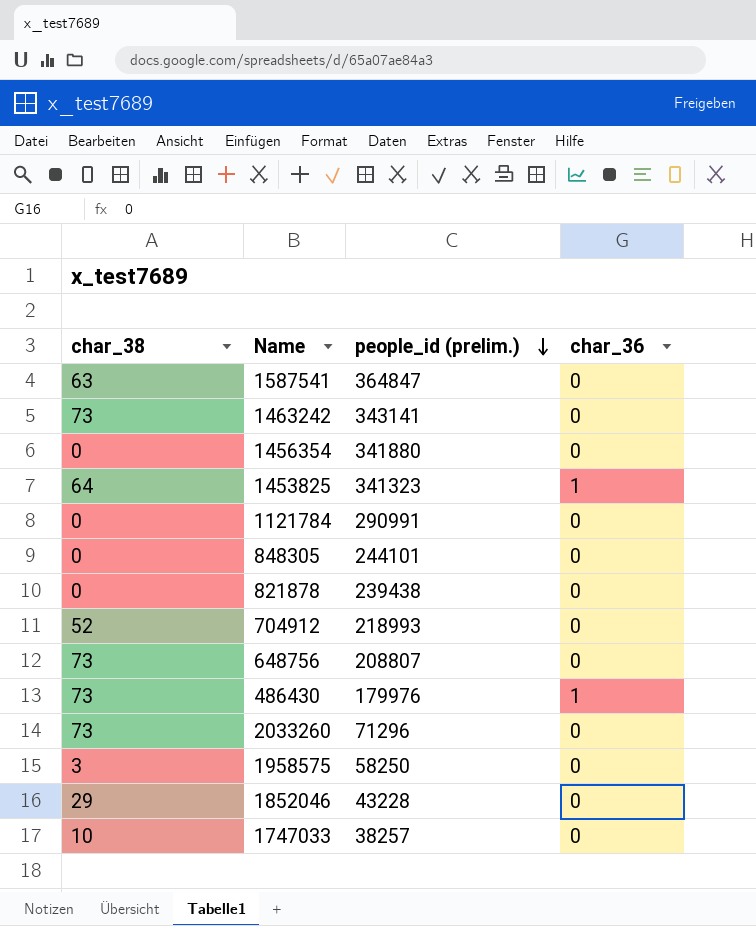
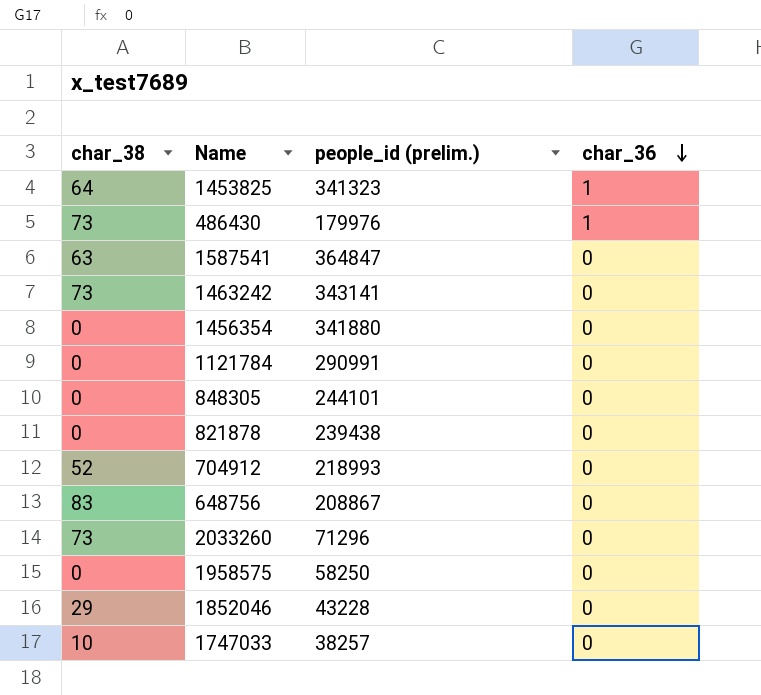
row order: people_id (prelim.) descending -> char_36 descending
648756 | char_38: 73 -> 83
648756 | people_id (prelim.): 208807 -> 208867
1958575 | char_38: 3 -> 0

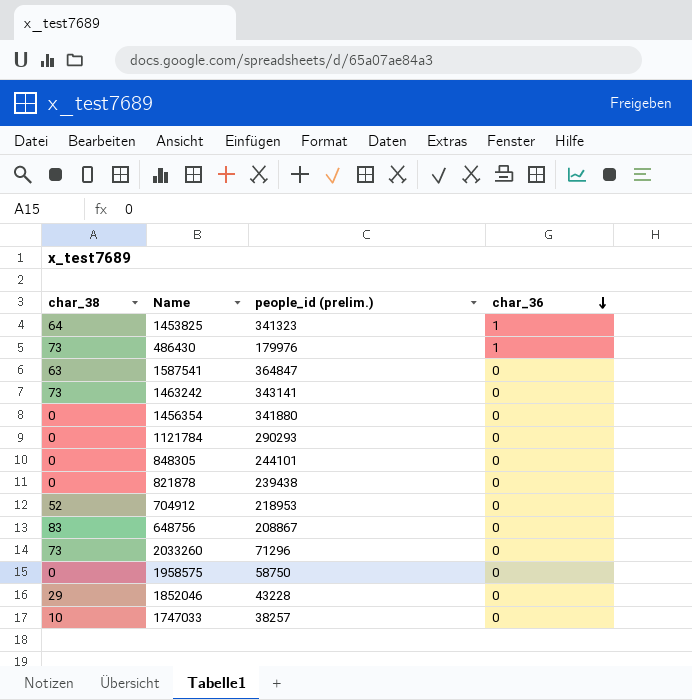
1121784 | people_id (prelim.): 290991 -> 290293
704912 | people_id (prelim.): 218993 -> 218953
1958575 | people_id (prelim.): 58250 -> 58750

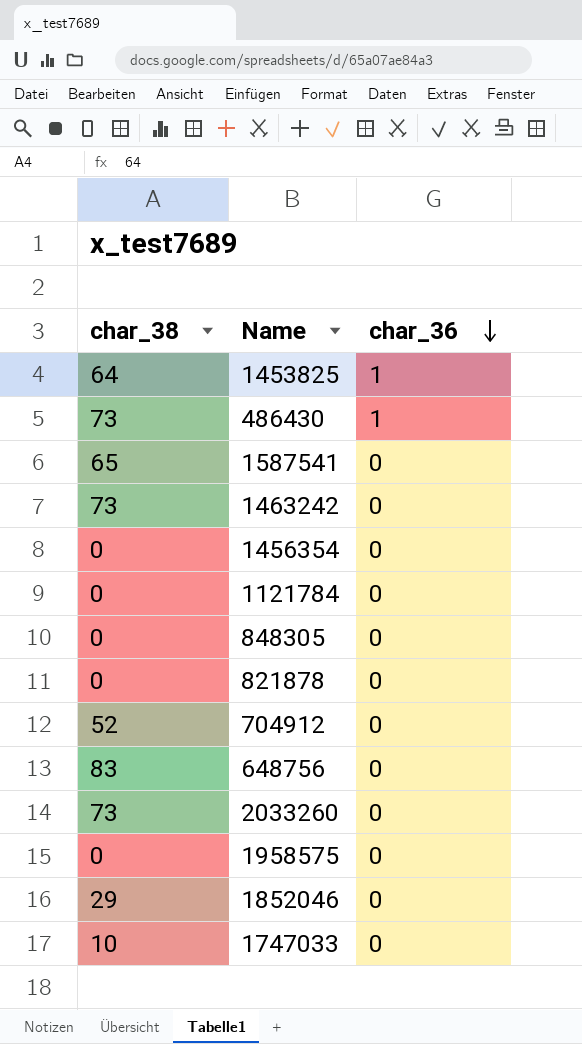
column people_id (prelim.) | position: 3 -> none
1587541 | char_38: 63 -> 65

